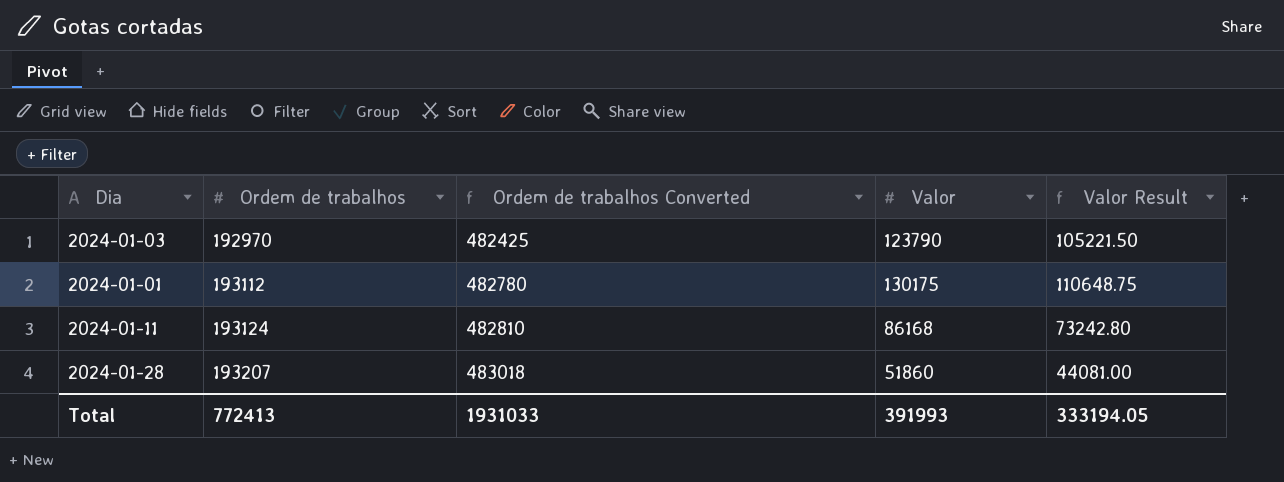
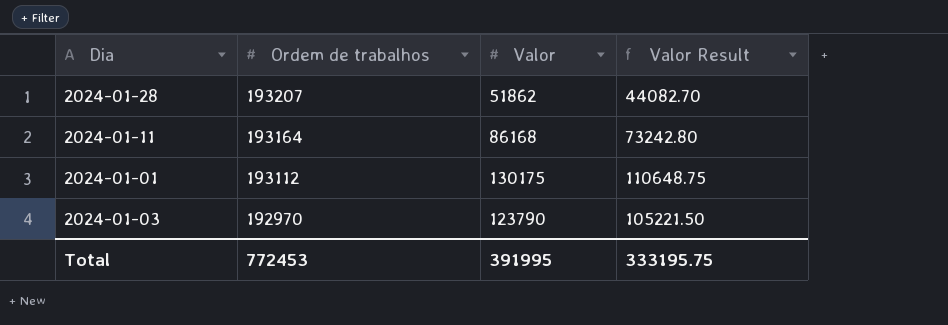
row order: Ordem de trabalhos ascending -> Ordem de trabalhos descending
column Ordem de trabalhos Converted | formula: [Ordem de trabalhos] * 2.5 -> none
2024-01-28 | Valor: 51860 -> 51862
2024-01-28 | Valor Result: 44081.00 -> 44082.70
2024-01-11 | Ordem de trabalhos: 193124 -> 193164
Total | Ordem de trabalhos: 772413 -> 772453
Total | Valor: 391993 -> 391995
Total | Valor Result: 333194.05 -> 333195.75

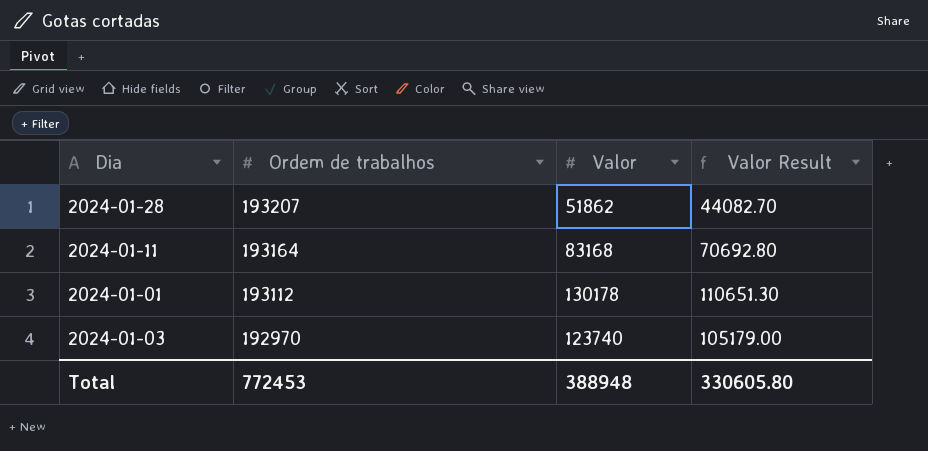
2024-01-11 | Valor: 86168 -> 83168
2024-01-11 | Valor Result: 73242.80 -> 70692.80
2024-01-01 | Valor: 130175 -> 130178
2024-01-01 | Valor Result: 110648.75 -> 110651.30
2024-01-03 | Valor: 123790 -> 123740
2024-01-03 | Valor Result: 105221.50 -> 105179.00
Total | Valor: 391995 -> 388948
Total | Valor Result: 333195.75 -> 330605.80

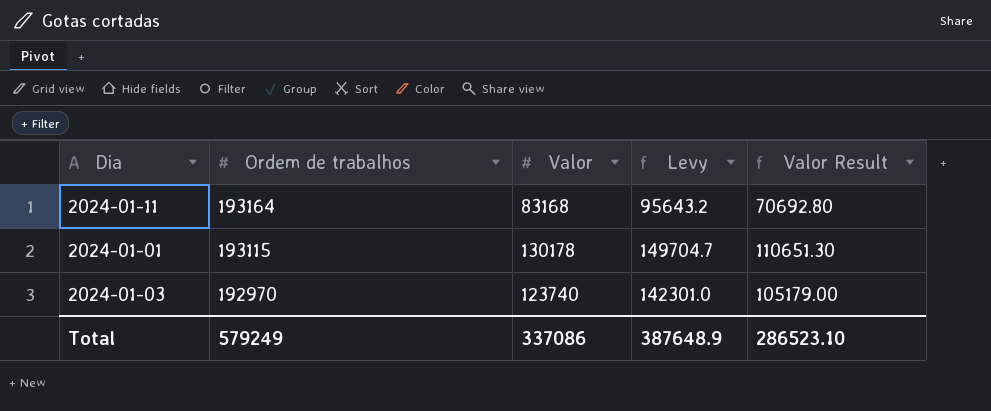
column Levy | formula: none -> [Valor] * 1.15
row 2024-01-28: 193207 | 51862 | 44082.70 -> none
2024-01-01 | Ordem de trabalhos: 193112 -> 193115
Total | Ordem de trabalhos: 772453 -> 579249
Total | Valor: 388948 -> 337086
Total | Valor Result: 330605.80 -> 286523.10

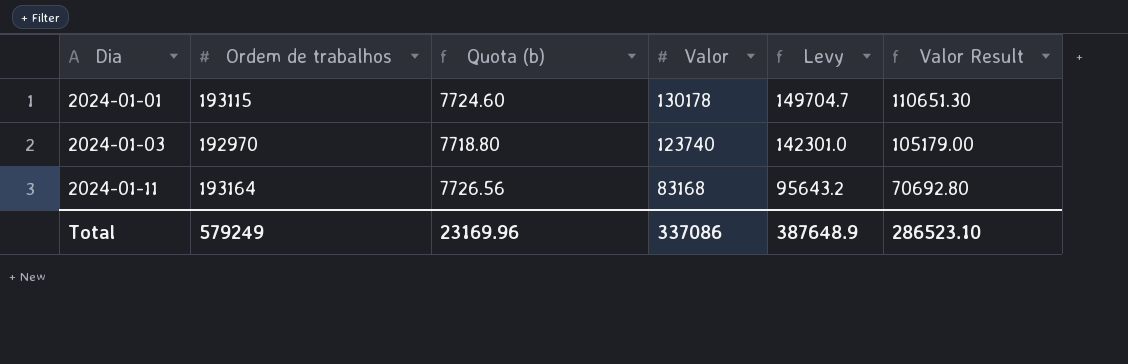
row order: Ordem de trabalhos descending -> Dia ascending
column Quota (b) | formula: none -> [Ordem de trabalhos] * 0.04

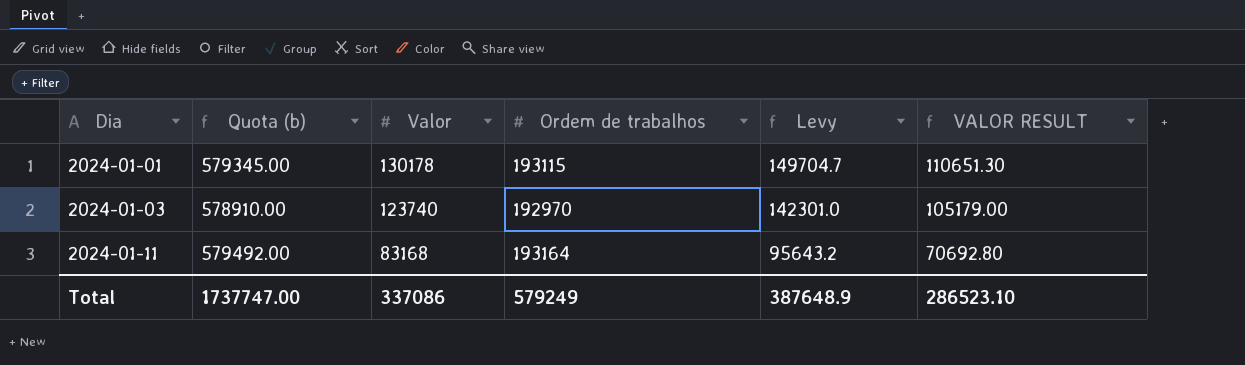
column Quota (b) | formula: [Ordem de trabalhos] * 0.04 -> [Ordem de trabalhos] * 3
column Ordem de trabalhos | position: 2 -> 4
column name: Valor Result -> VALOR RESULT
Total | Quota (b): 23169.96 -> 1737747.00

